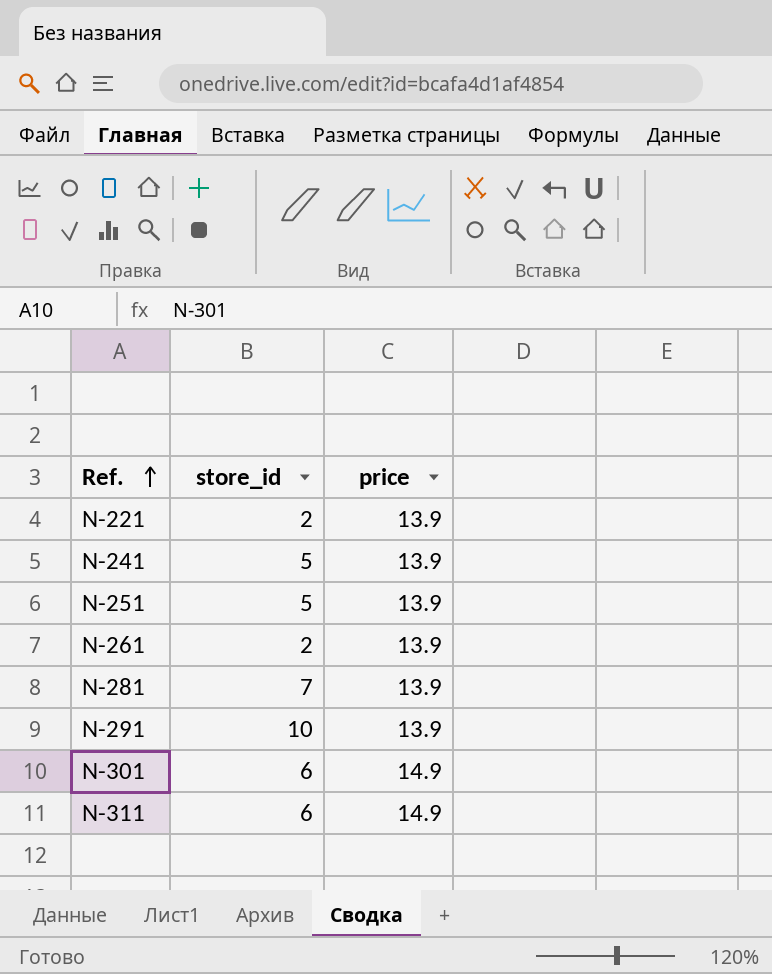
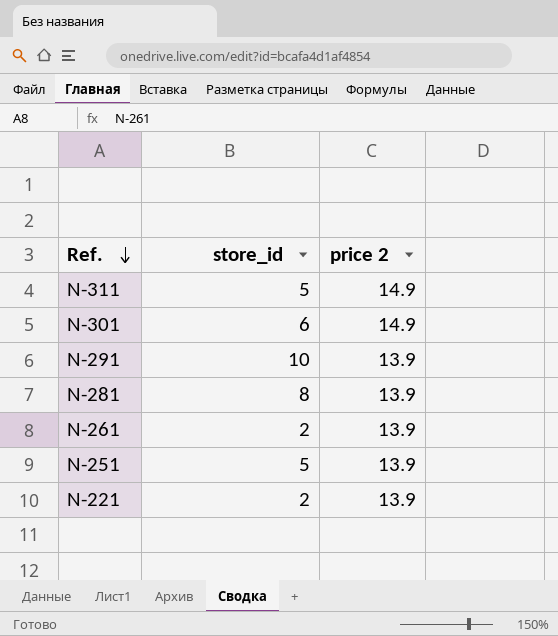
row order: Ref. ascending -> Ref. descending
column name: price -> price 2
row N-241: 5 | 13.9 -> none
N-311 | store_id: 6 -> 5
N-281 | store_id: 7 -> 8

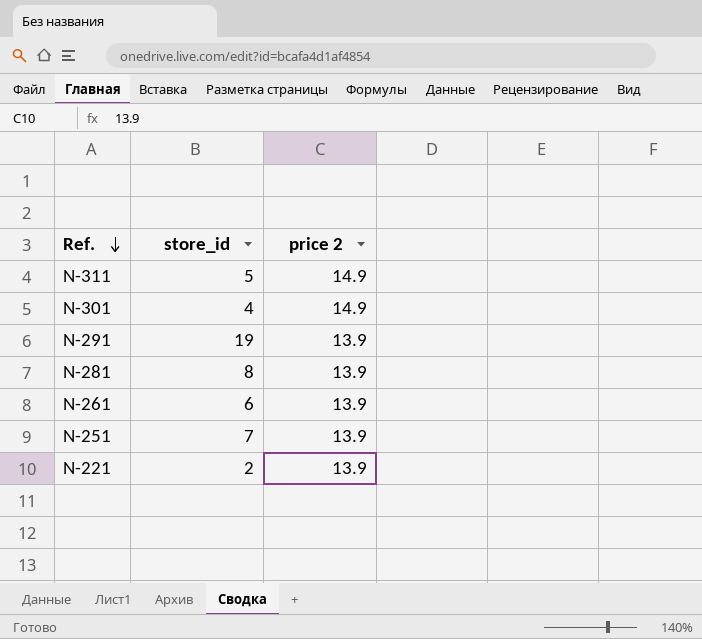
N-301 | store_id: 6 -> 4
N-291 | store_id: 10 -> 19
N-261 | store_id: 2 -> 6
N-251 | store_id: 5 -> 7

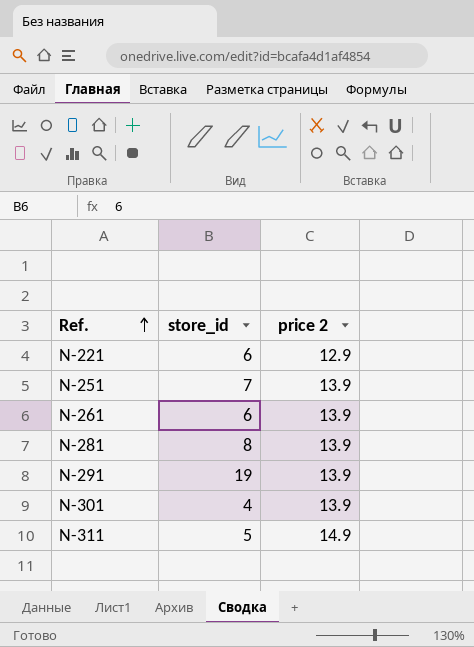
row order: Ref. descending -> Ref. ascending
N-221 | store_id: 2 -> 6
N-221 | price 2: 13.9 -> 12.9
N-301 | price 2: 14.9 -> 13.9

